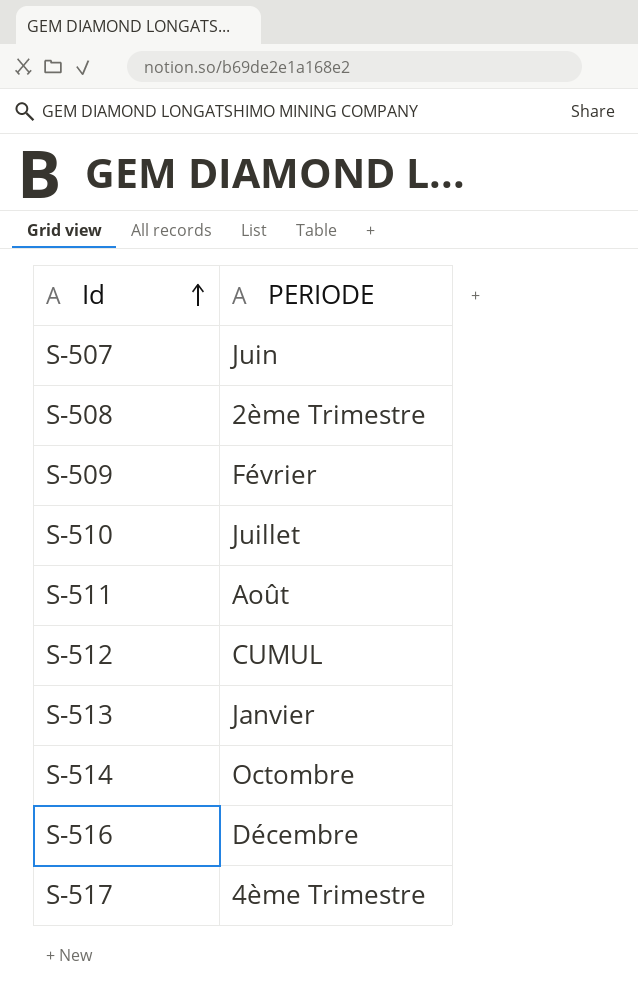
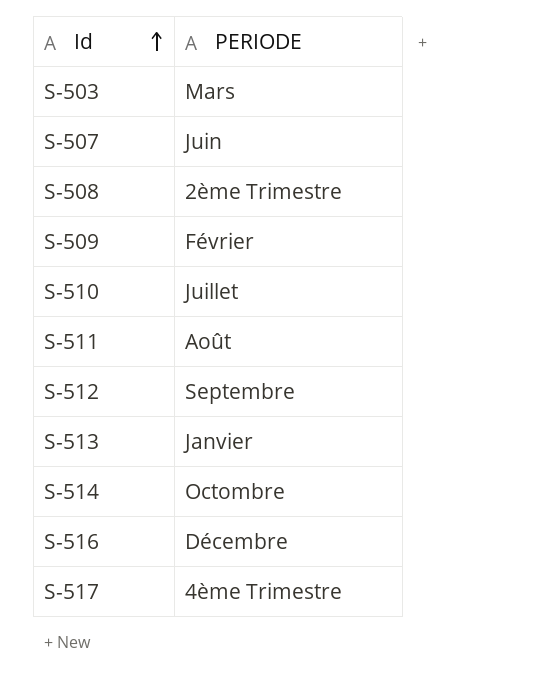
row S-503: none -> Mars
S-512 | PERIODE: CUMUL -> Septembre

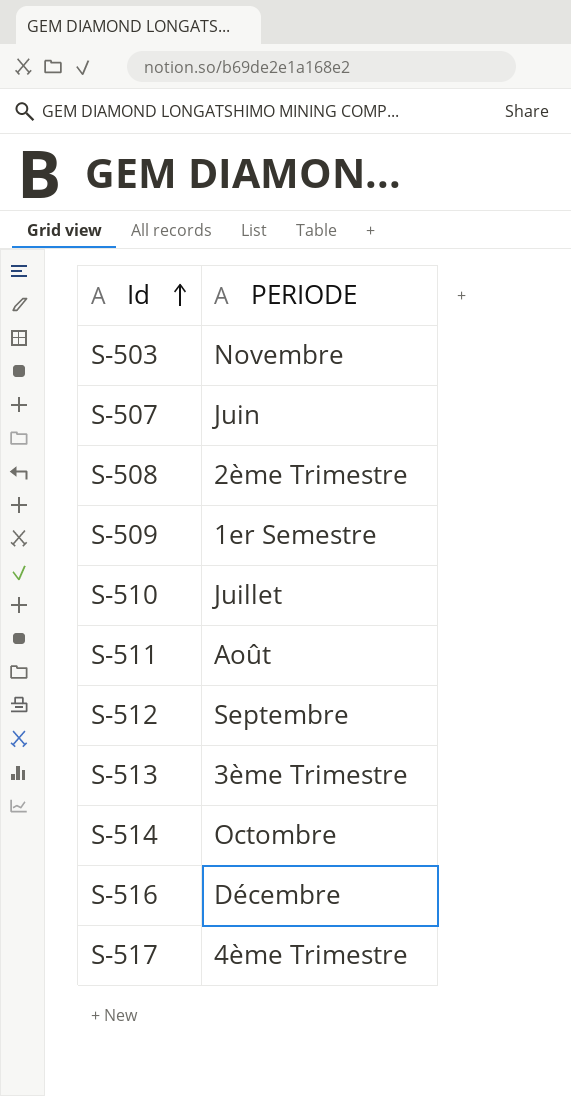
S-503 | PERIODE: Mars -> Novembre
S-509 | PERIODE: Février -> 1er Semestre
S-513 | PERIODE: Janvier -> 3ème Trimestre

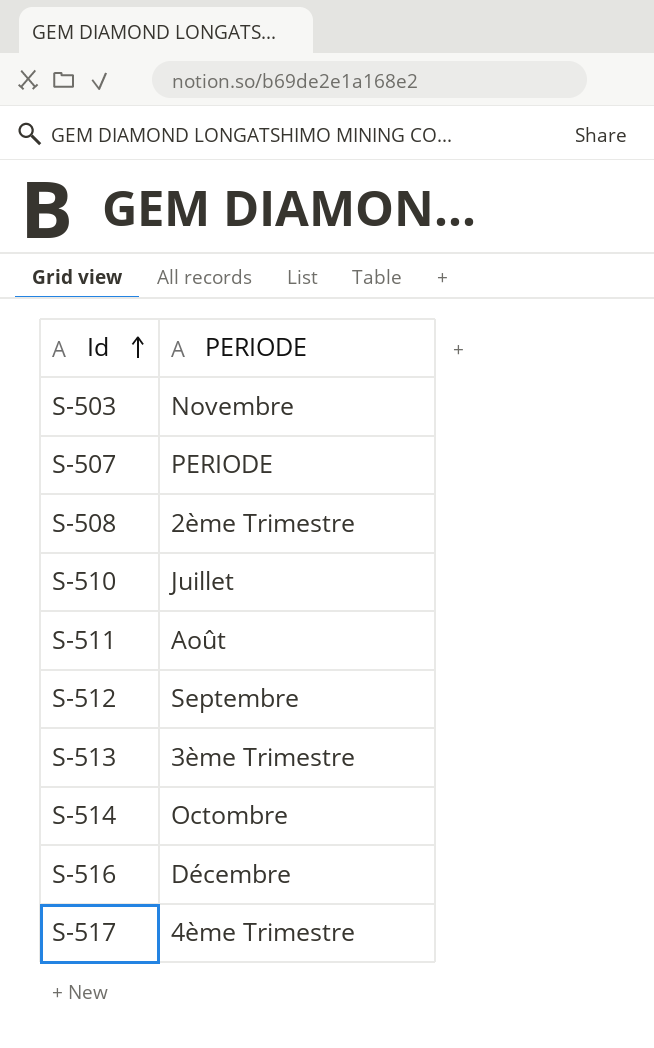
row S-509: 1er Semestre -> none
S-507 | PERIODE: Juin -> PERIODE

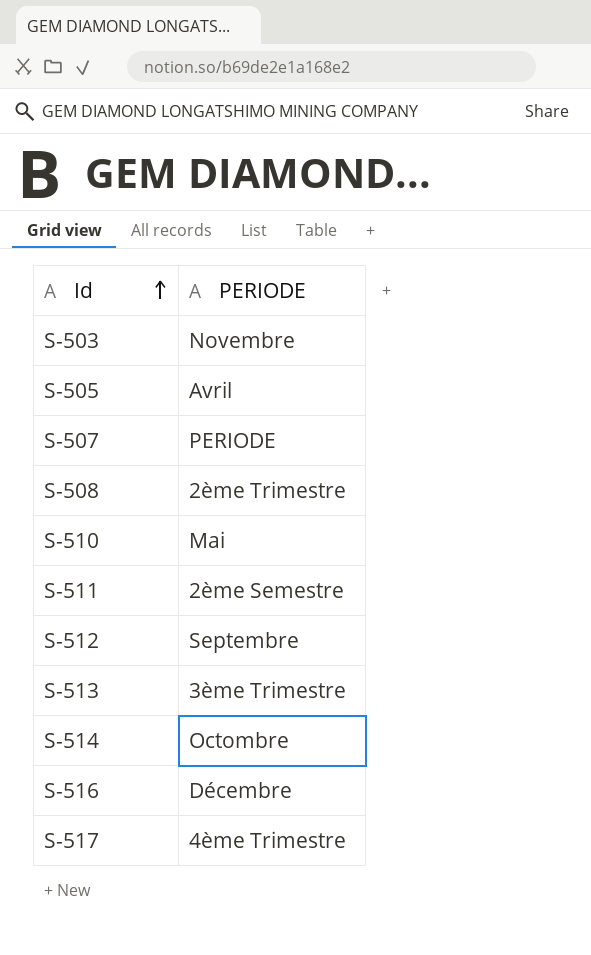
row S-505: none -> Avril
S-510 | PERIODE: Juillet -> Mai
S-511 | PERIODE: Août -> 2ème Semestre

